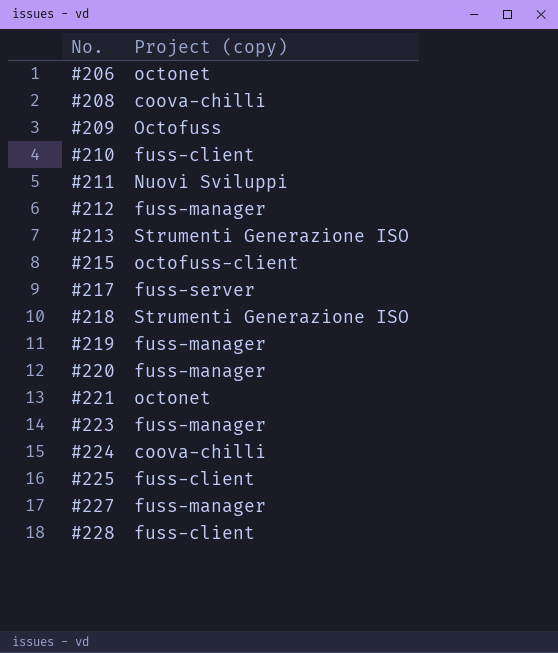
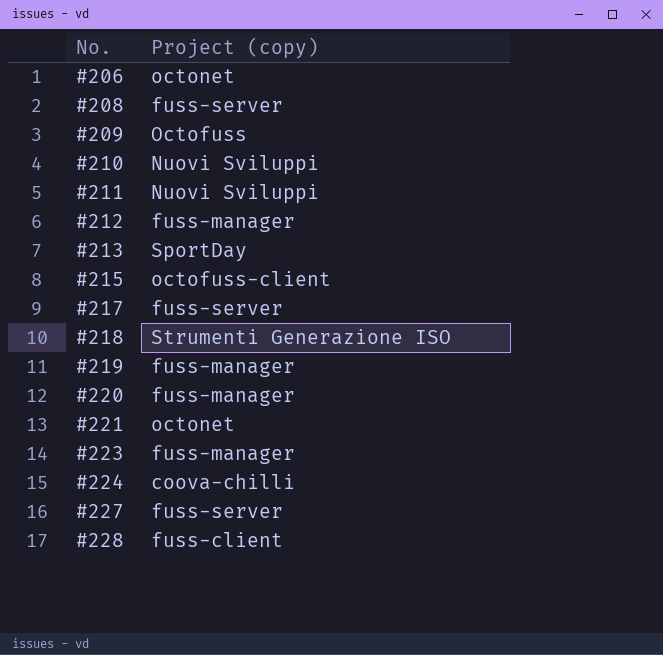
row #225: fuss-client -> none
#208 | Project (copy): coova-chilli -> fuss-server
#210 | Project (copy): fuss-client -> Nuovi Sviluppi
#213 | Project (copy): Strumenti Generazione ISO -> SportDay
#227 | Project (copy): fuss-manager -> fuss-server

